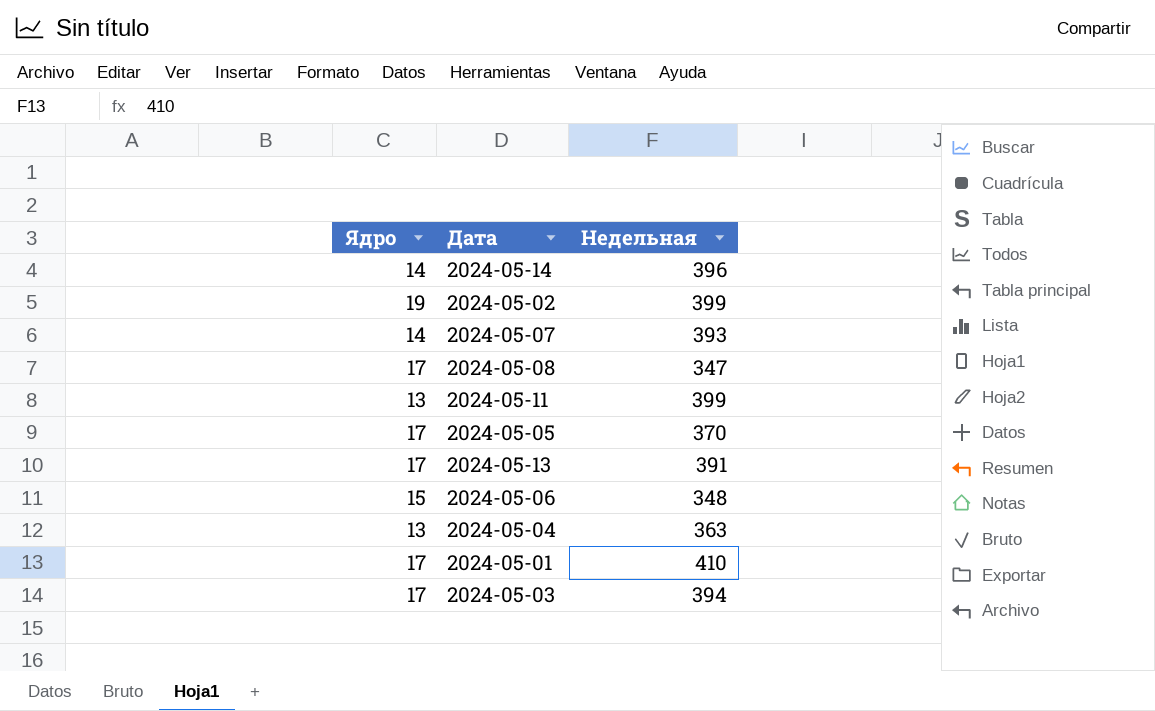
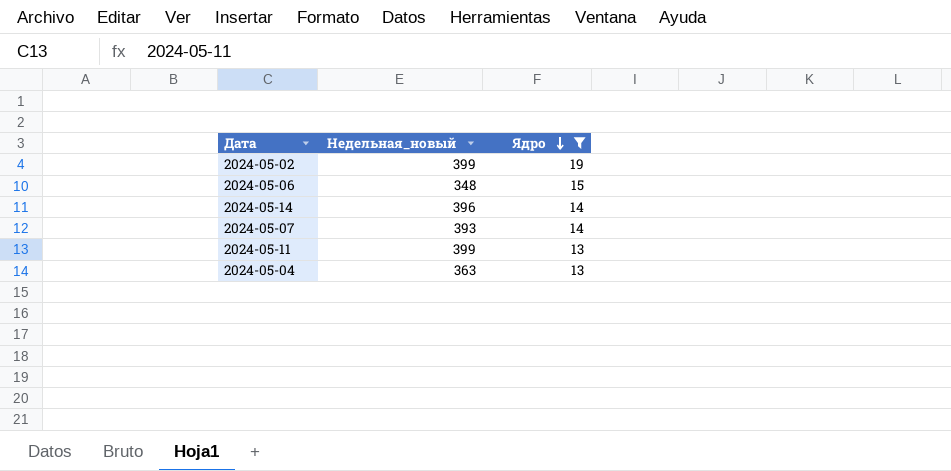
filter: none -> Ядро != 17
row order: none -> Ядро descending
column name: Недельная -> Недельная_новый
column Ядро | position: 1 -> 3

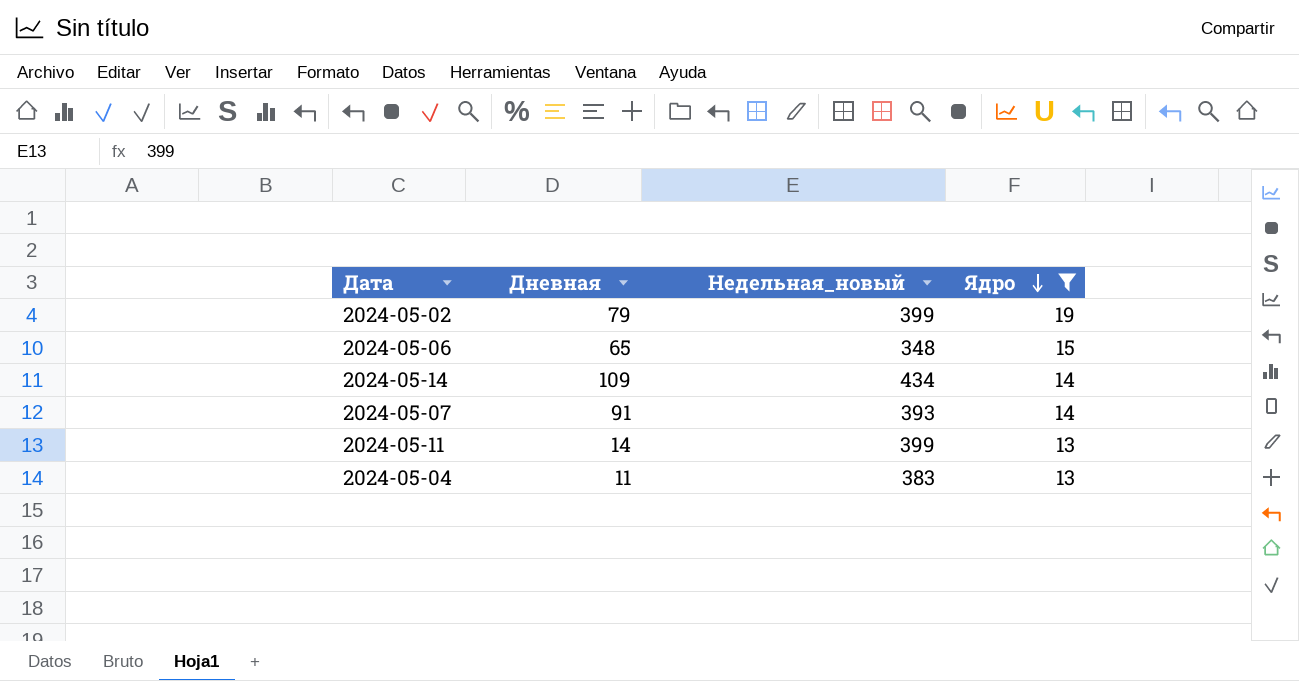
column Дневная | position: none -> 2
2024-05-14 | Недельная_новый: 396 -> 434
2024-05-04 | Недельная_новый: 363 -> 383

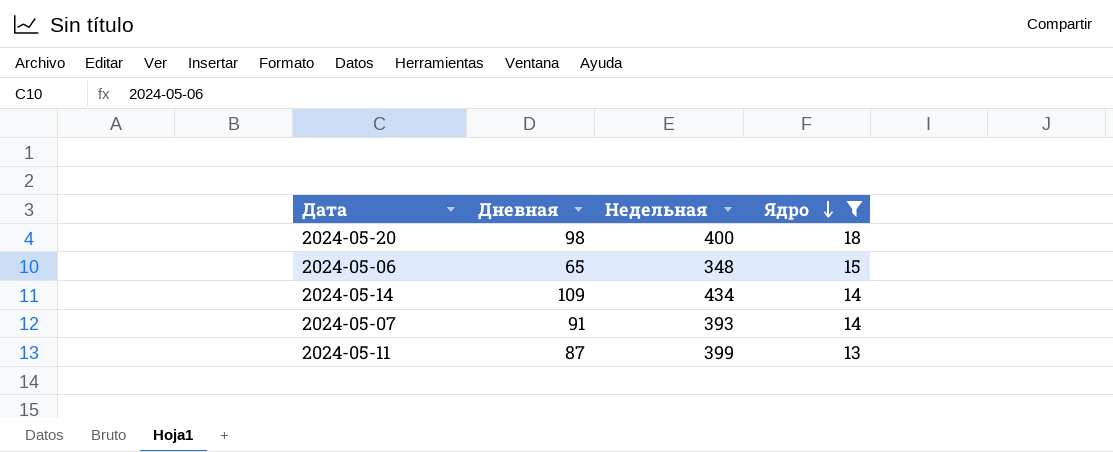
column name: Недельная_новый -> Недельная
row 2024-05-02: 79 | 399 | 19 -> none
row 2024-05-04: 11 | 383 | 13 -> none
row 2024-05-20: none -> 98 | 400 | 18
2024-05-11 | Дневная: 14 -> 87

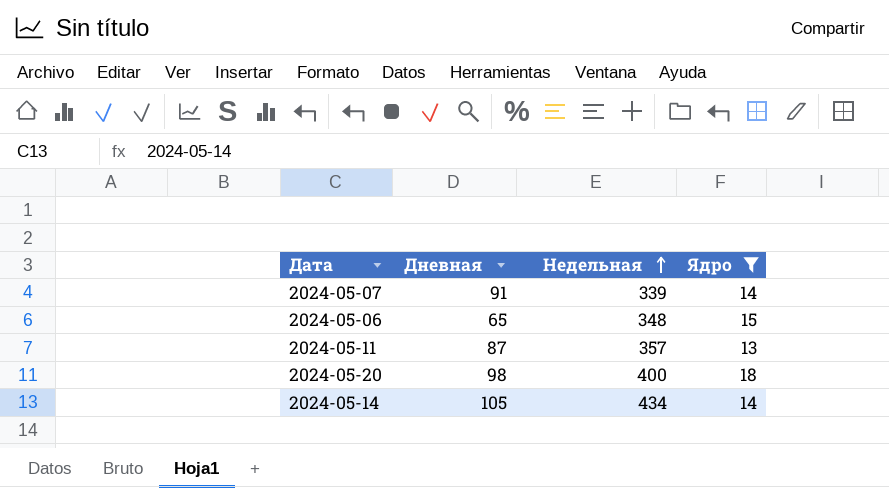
row order: Ядро descending -> Недельная ascending
2024-05-07 | Недельная: 393 -> 339
2024-05-11 | Недельная: 399 -> 357
2024-05-14 | Дневная: 109 -> 105

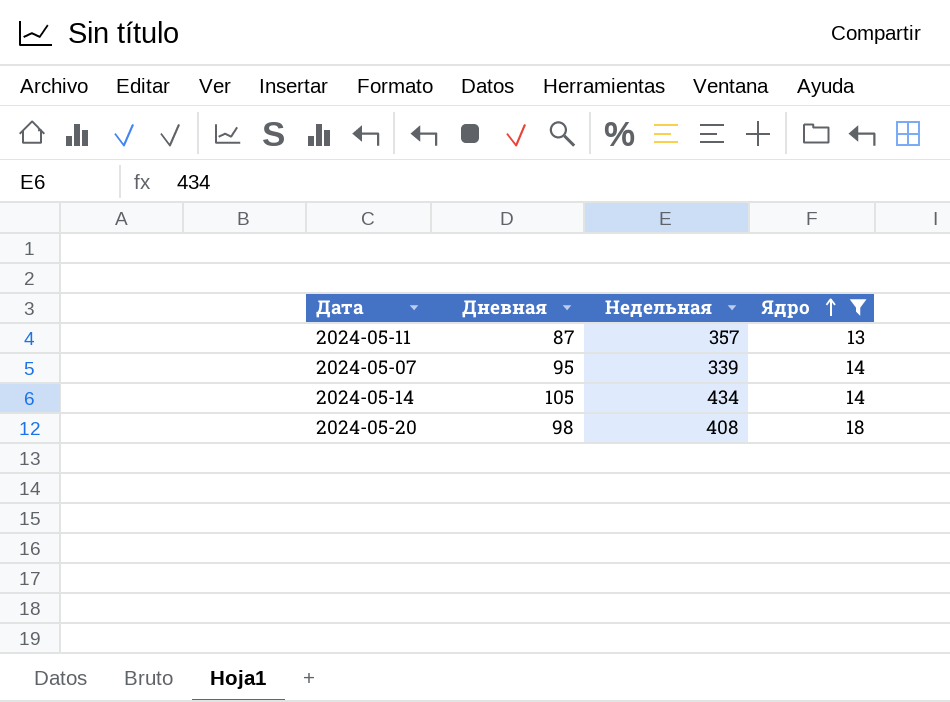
row order: Недельная ascending -> Ядро ascending
row 2024-05-06: 65 | 348 | 15 -> none
2024-05-07 | Дневная: 91 -> 95
2024-05-20 | Недельная: 400 -> 408

